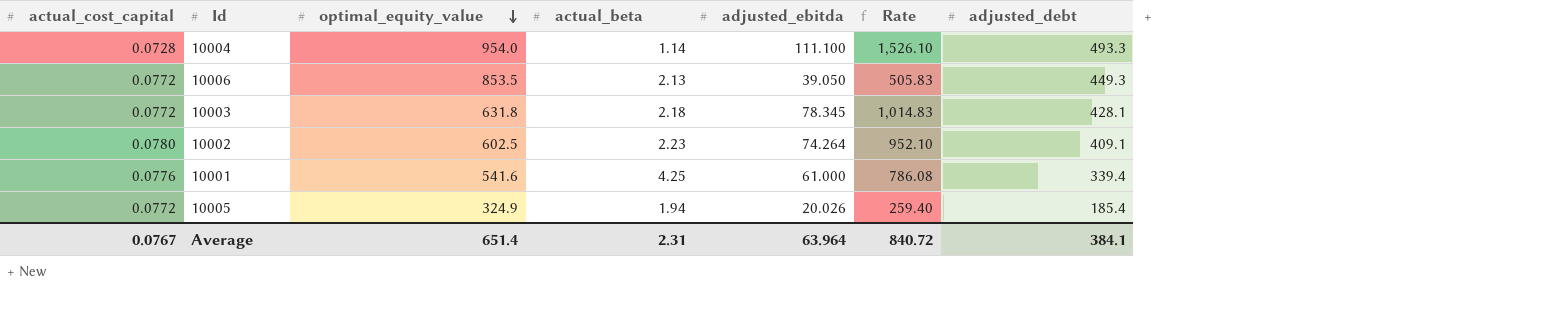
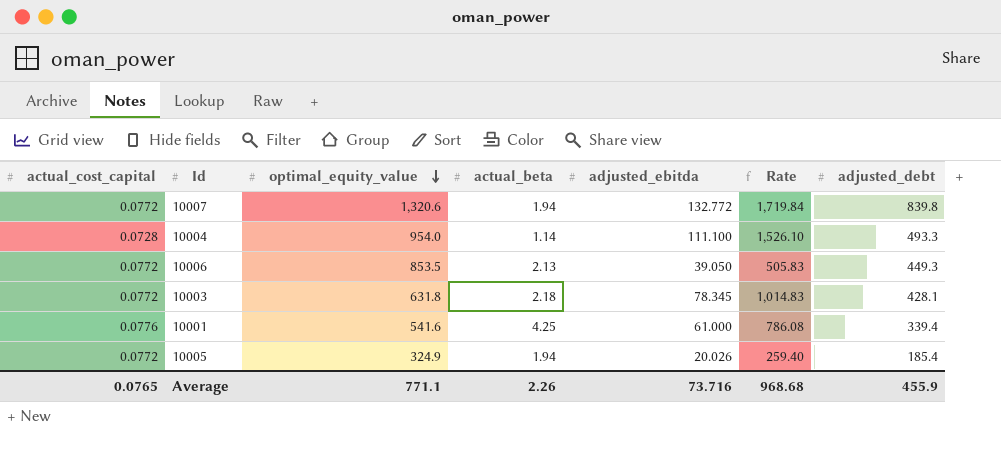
row 10002: 0.0780 | 602.5 | 2.23 | 74.264 | 952.10 | 409.1 -> none
row 10007: none -> 0.0772 | 1,320.6 | 1.94 | 132.772 | 1,719.84 | 839.8
Average | actual_cost_capital: 0.0767 -> 0.0765
Average | optimal_equity_value: 651.4 -> 771.1
Average | actual_beta: 2.31 -> 2.26
Average | adjusted_ebitda: 63.964 -> 73.716
Average | Rate: 840.72 -> 968.68
Average | adjusted_debt: 384.1 -> 455.9

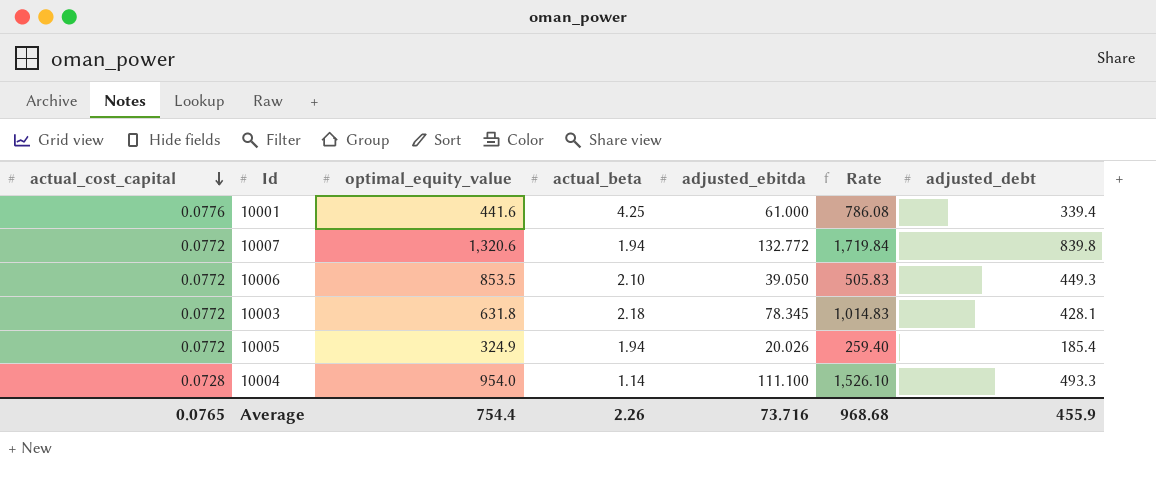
row order: optimal_equity_value descending -> actual_cost_capital descending
10001 | optimal_equity_value: 541.6 -> 441.6
10006 | actual_beta: 2.13 -> 2.10
Average | optimal_equity_value: 771.1 -> 754.4

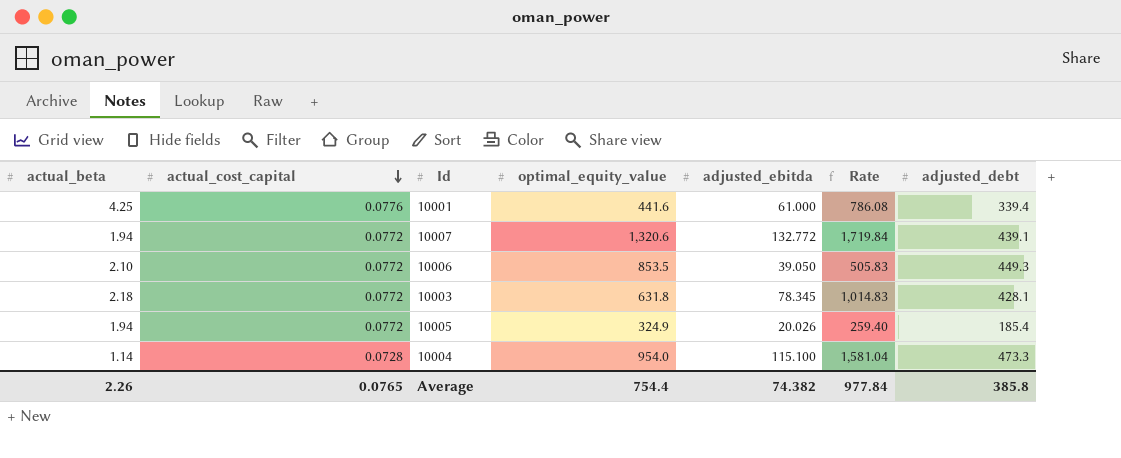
column actual_beta | position: 4 -> 1
10007 | adjusted_debt: 839.8 -> 439.1
10004 | adjusted_ebitda: 111.100 -> 115.100
10004 | Rate: 1,526.10 -> 1,581.04
10004 | adjusted_debt: 493.3 -> 473.3
Average | adjusted_ebitda: 73.716 -> 74.382
Average | Rate: 968.68 -> 977.84
Average | adjusted_debt: 455.9 -> 385.8

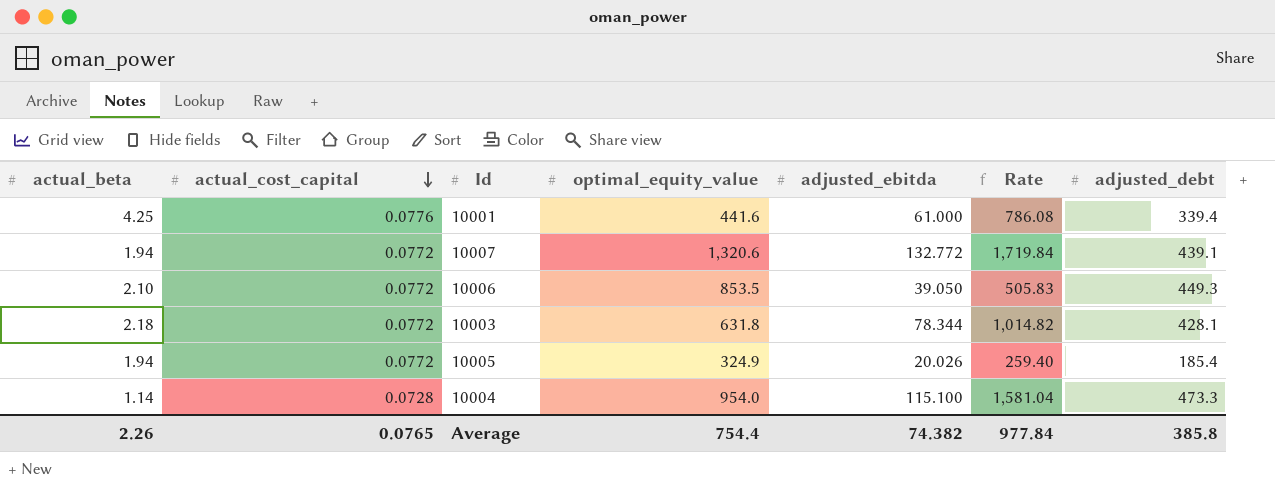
10003 | adjusted_ebitda: 78.345 -> 78.344
10003 | Rate: 1,014.83 -> 1,014.82

